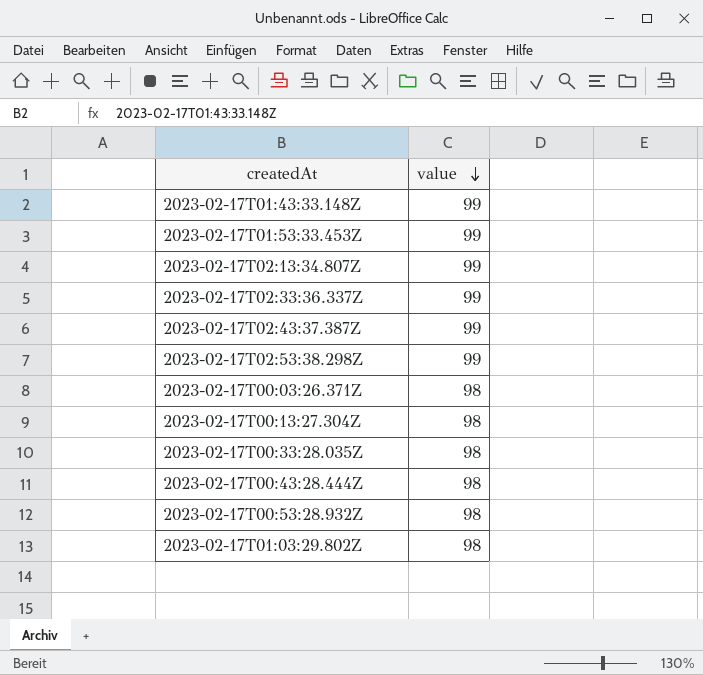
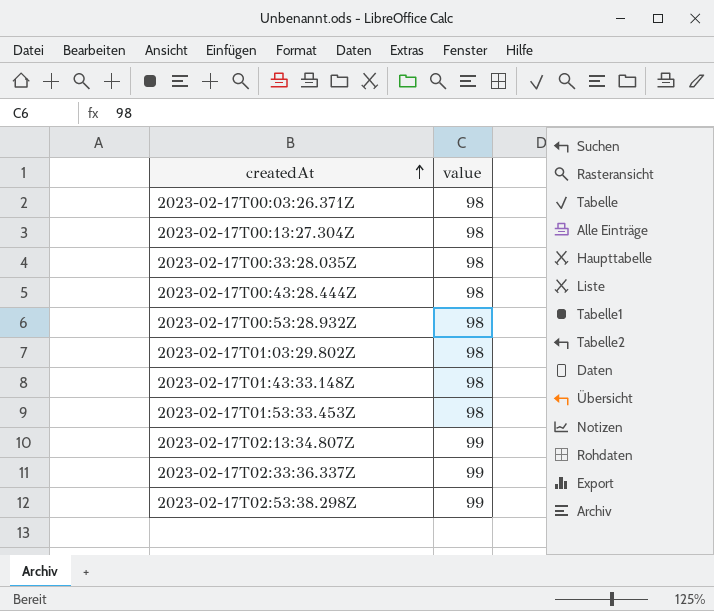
row order: value descending -> createdAt ascending
row 2023-02-17T02:43:37.387Z: 99 -> none
2023-02-17T01:43:33.148Z | value: 99 -> 98
2023-02-17T01:53:33.453Z | value: 99 -> 98

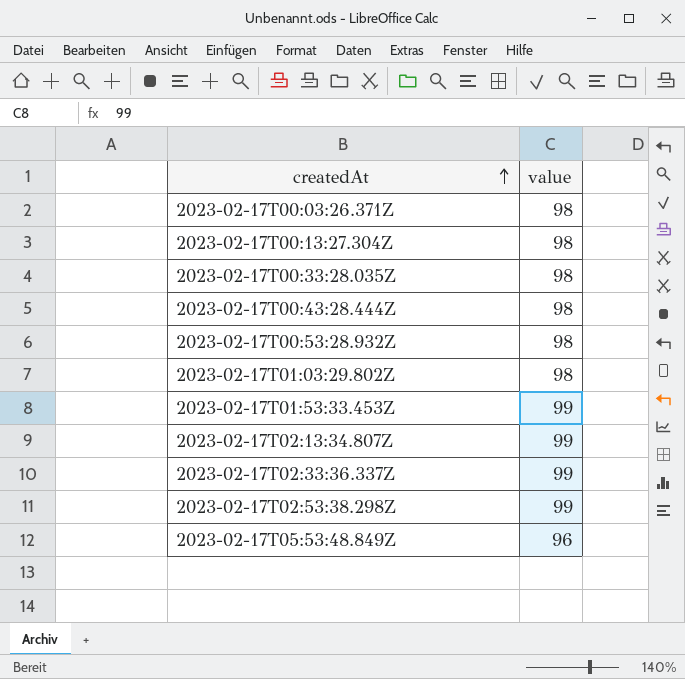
row 2023-02-17T01:43:33.148Z: 98 -> none
2023-02-17T01:53:33.453Z | value: 98 -> 99
row 2023-02-17T05:53:48.849Z: none -> 96

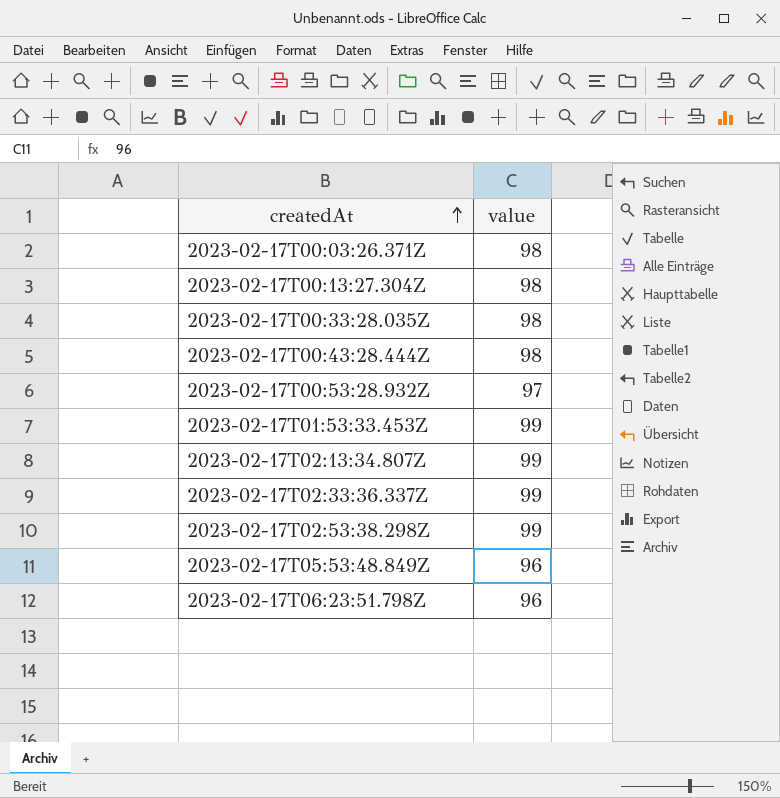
row 2023-02-17T01:03:29.802Z: 98 -> none
2023-02-17T00:53:28.932Z | value: 98 -> 97
row 2023-02-17T06:23:51.798Z: none -> 96

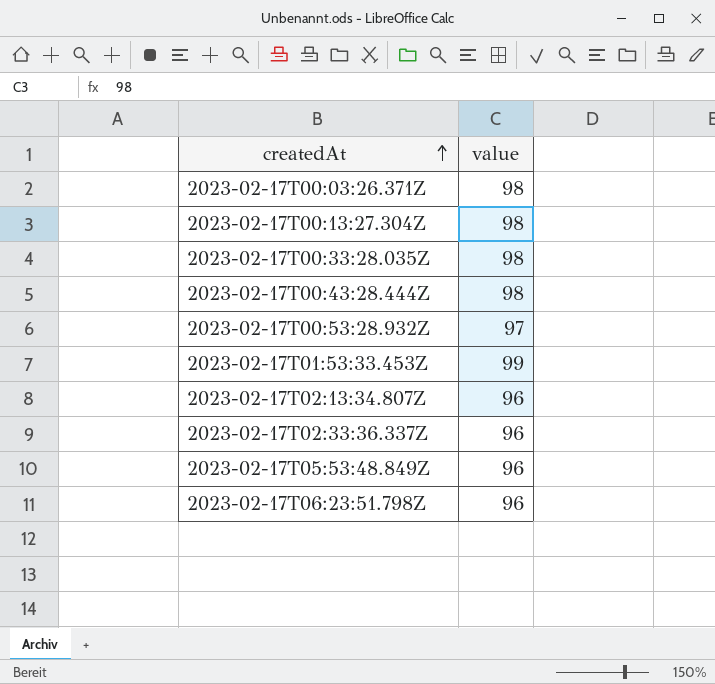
row 2023-02-17T02:53:38.298Z: 99 -> none
2023-02-17T02:13:34.807Z | value: 99 -> 96
2023-02-17T02:33:36.337Z | value: 99 -> 96

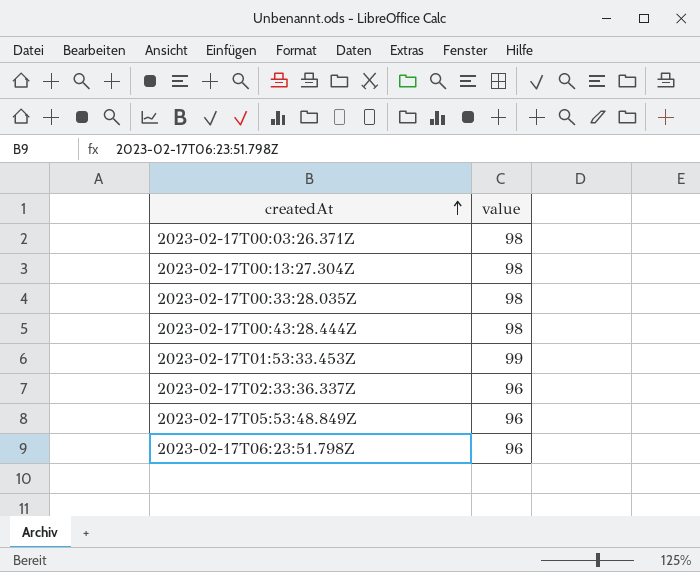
row 2023-02-17T00:53:28.932Z: 97 -> none
row 2023-02-17T02:13:34.807Z: 96 -> none

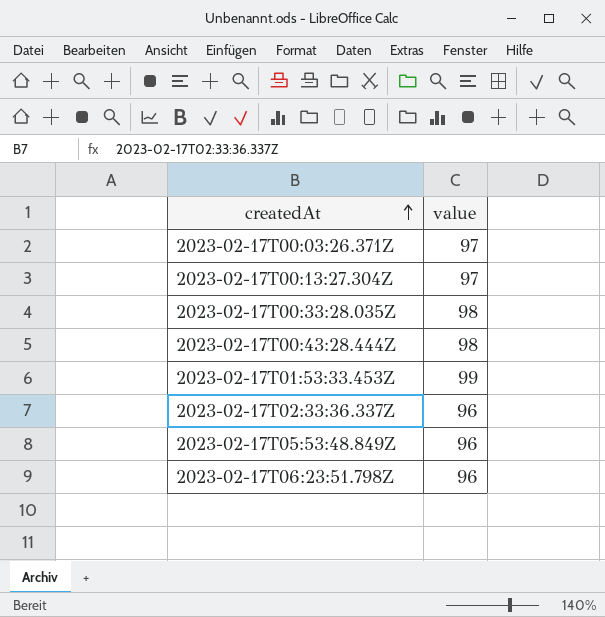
2023-02-17T00:03:26.371Z | value: 98 -> 97
2023-02-17T00:13:27.304Z | value: 98 -> 97

